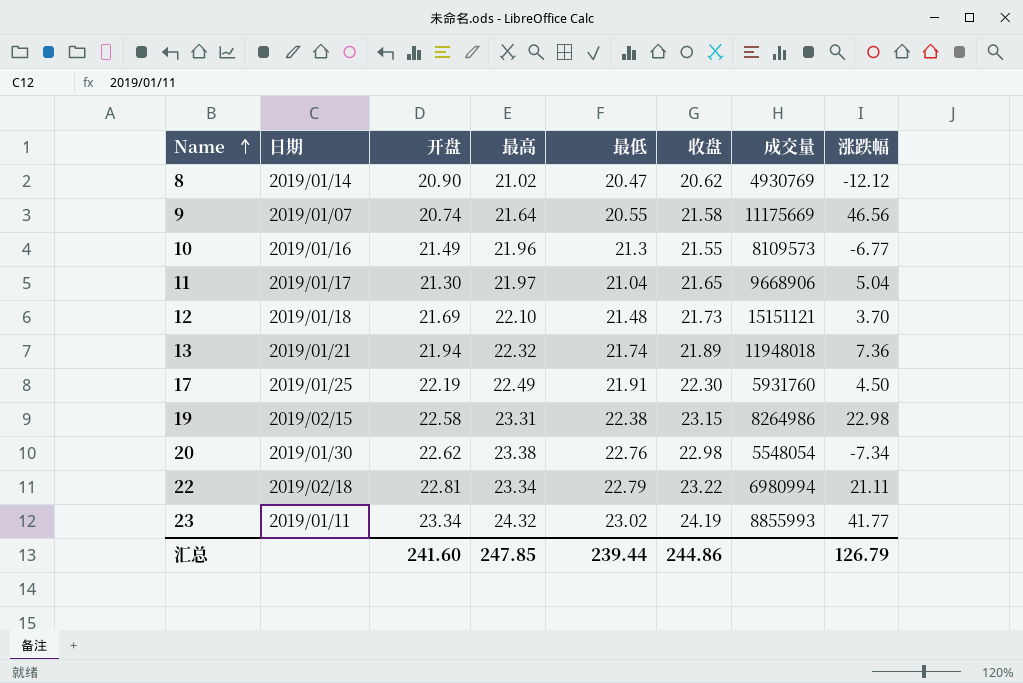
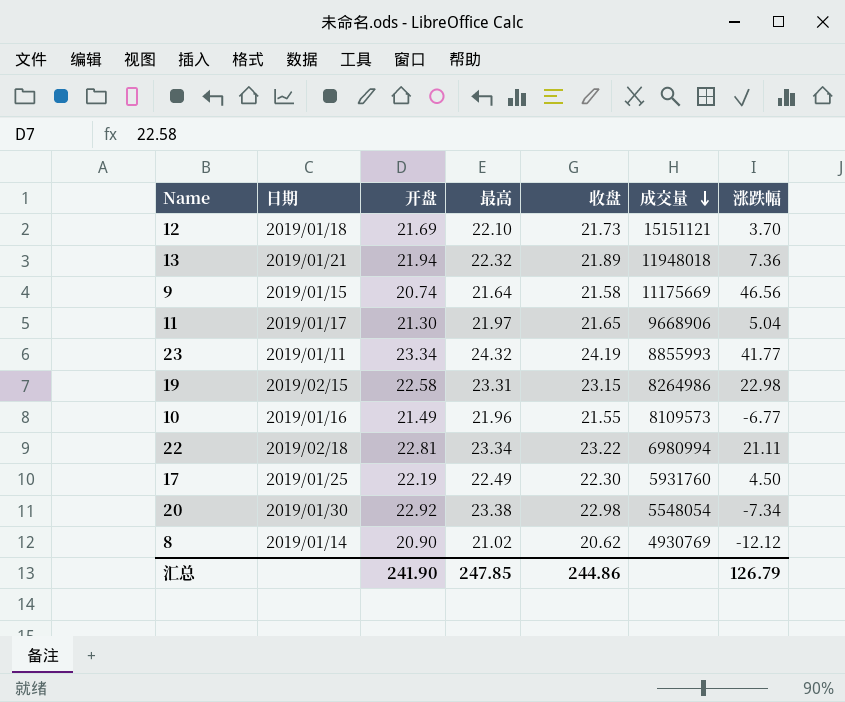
row order: Name ascending -> 成交量 descending
column 最低 | position: 5 -> none
9 | 日期: 2019/01/07 -> 2019/01/15
20 | 开盘: 22.62 -> 22.92
汇总 | 开盘: 241.60 -> 241.90

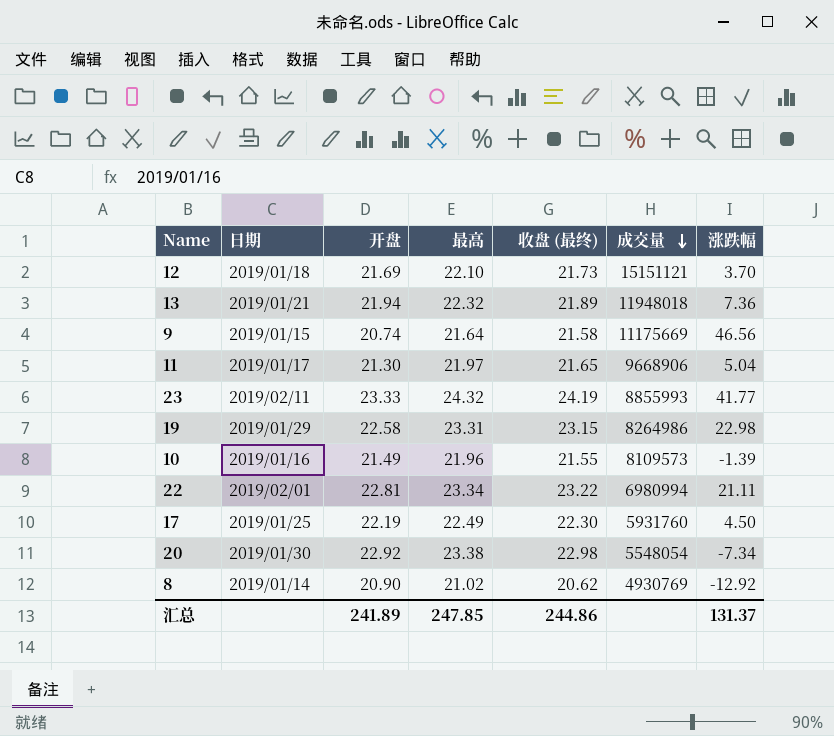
column name: 收盘 -> 收盘 (最终)
23 | 日期: 2019/01/11 -> 2019/02/11
23 | 开盘: 23.34 -> 23.33
19 | 日期: 2019/02/15 -> 2019/01/29
10 | 涨跌幅: -6.77 -> -1.39
22 | 日期: 2019/02/18 -> 2019/02/01
8 | 涨跌幅: -12.12 -> -12.92
汇总 | 开盘: 241.90 -> 241.89
汇总 | 涨跌幅: 126.79 -> 131.37

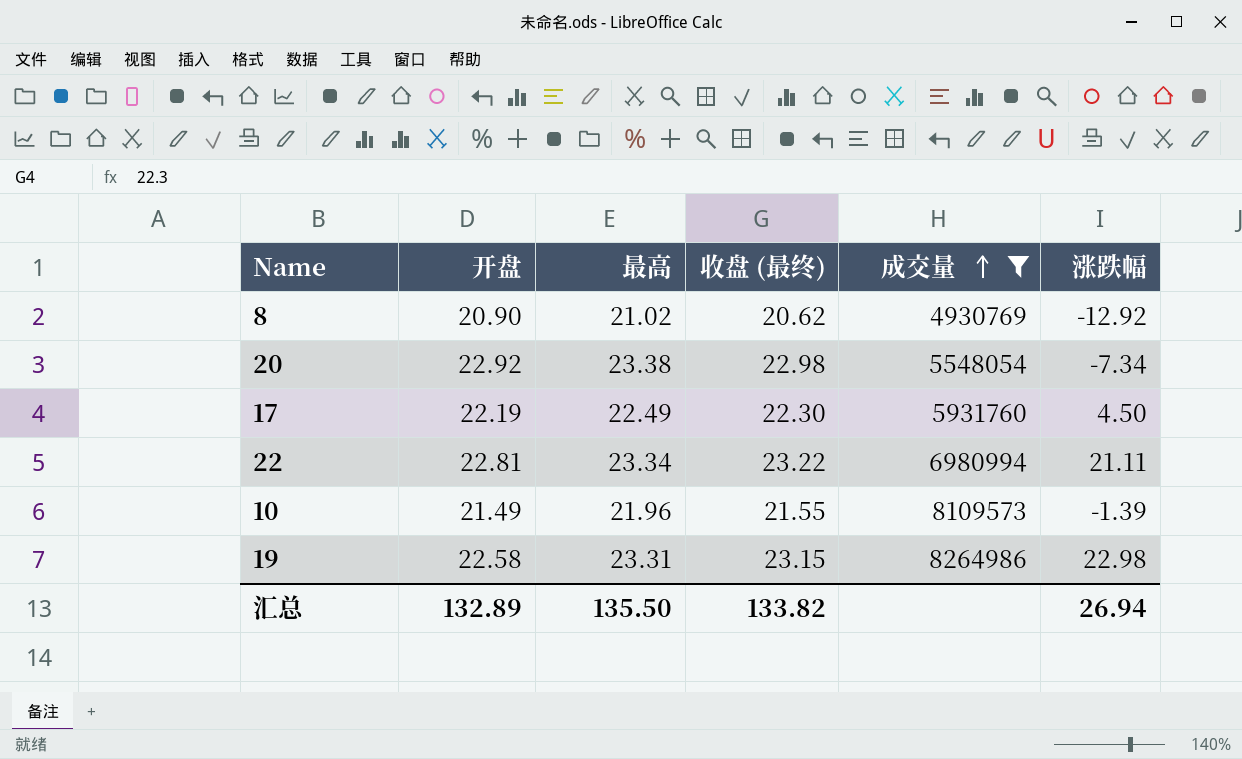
filter: none -> 成交量 <= 8264986
row order: 成交量 descending -> 成交量 ascending
column 日期 | position: 2 -> none
汇总 | 开盘: 241.89 -> 132.89
汇总 | 最高: 247.85 -> 135.50
汇总 | 收盘 (最终): 244.86 -> 133.82
汇总 | 涨跌幅: 131.37 -> 26.94

